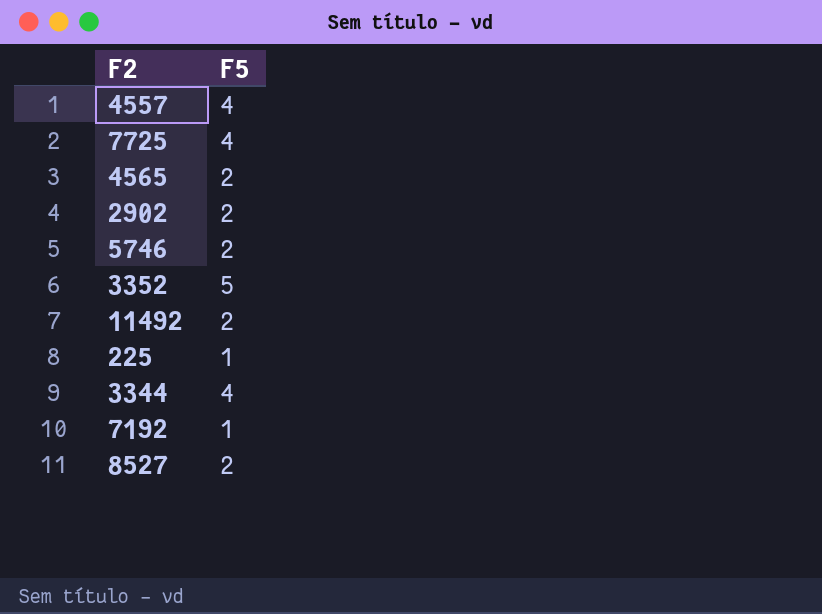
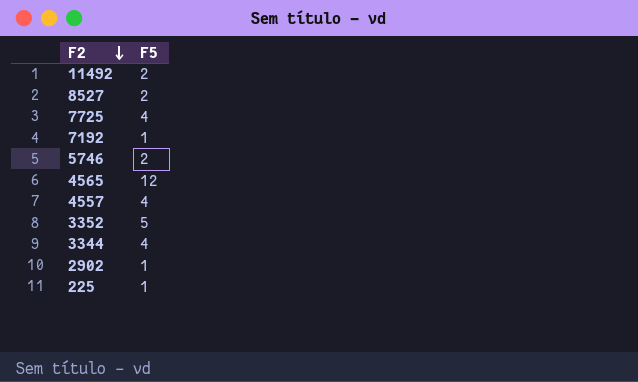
row order: none -> F2 descending
4565 | F5: 2 -> 12
2902 | F5: 2 -> 1

